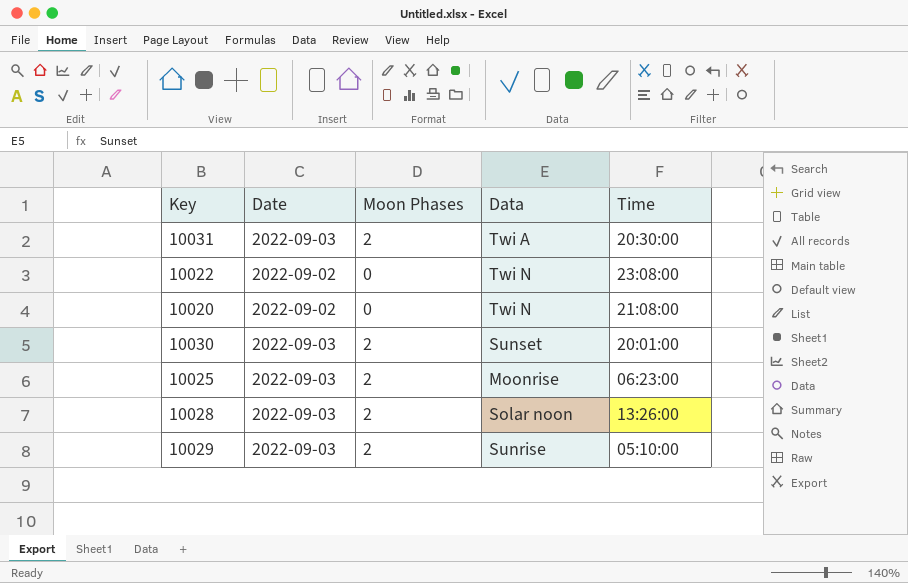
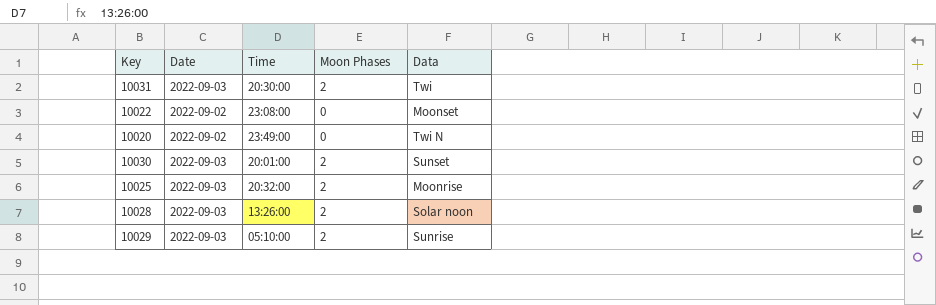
column Time | position: 5 -> 3
10031 | Data: Twi A -> Twi
10022 | Data: Twi N -> Moonset
10020 | Time: 21:08:00 -> 23:49:00
10025 | Time: 06:23:00 -> 20:32:00

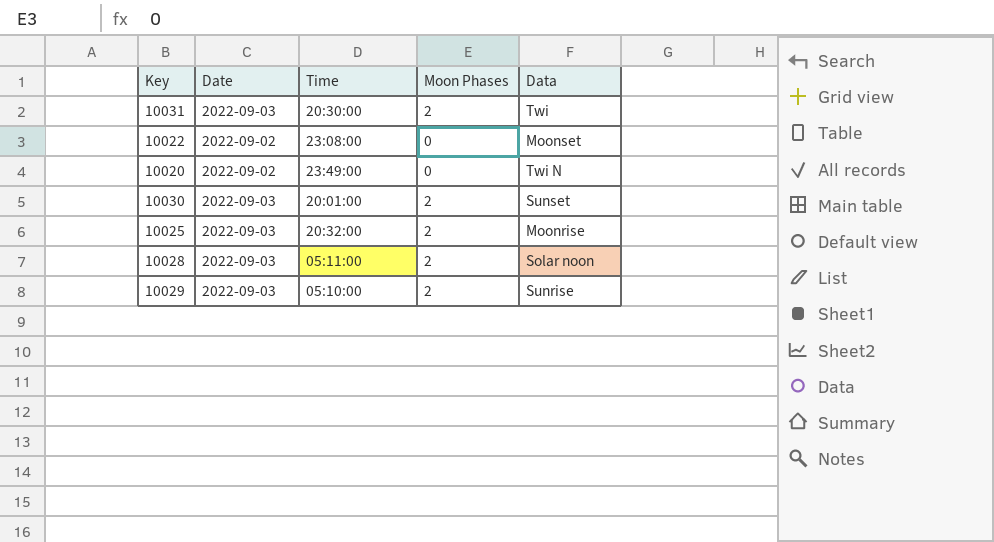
10028 | Time: 13:26:00 -> 05:11:00

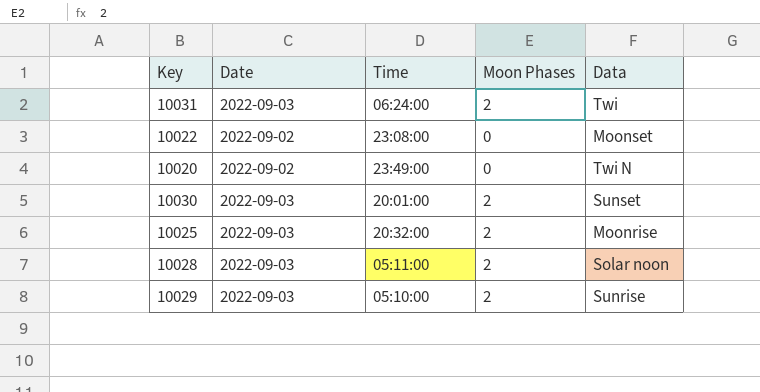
10031 | Time: 20:30:00 -> 06:24:00

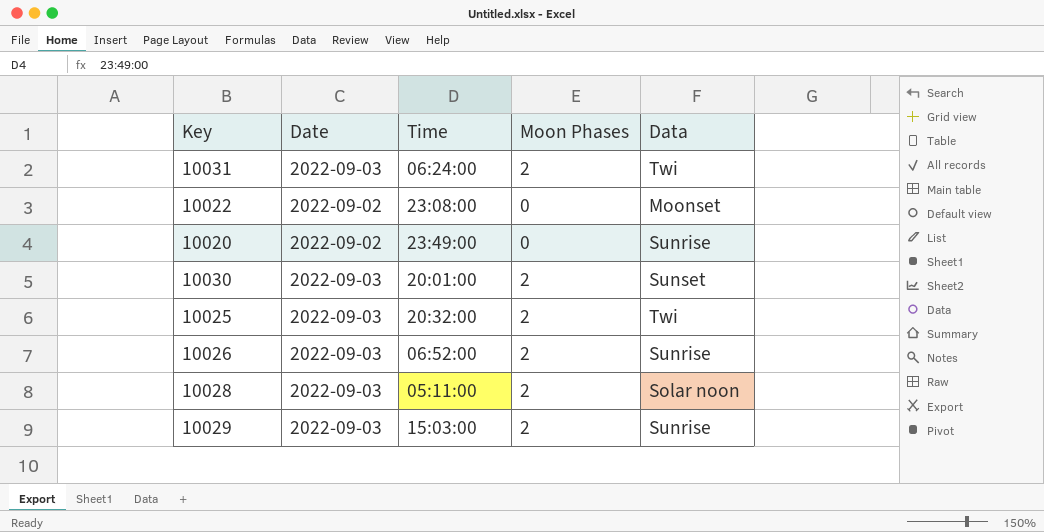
10020 | Data: Twi N -> Sunrise
10025 | Data: Moonrise -> Twi
row 10026: none -> 2022-09-03 | 06:52:00 | 2 | Sunrise
10029 | Time: 05:10:00 -> 15:03:00

